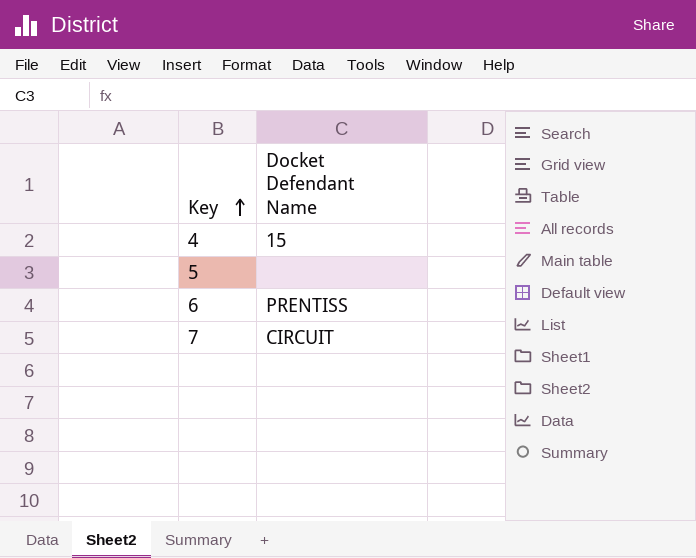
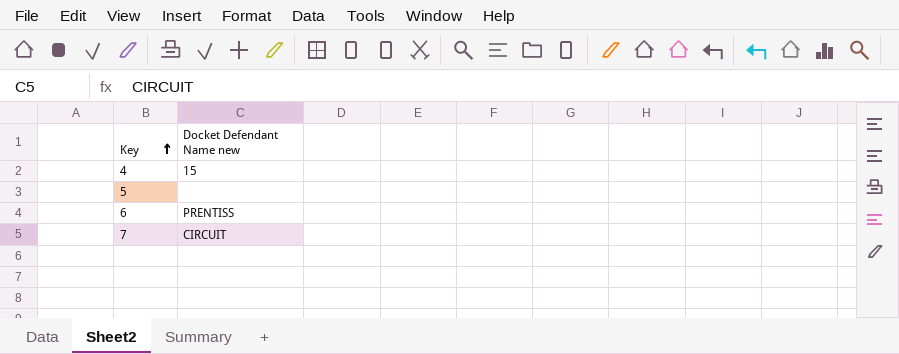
column name: Docket Defendant Name -> Docket Defendant Name new

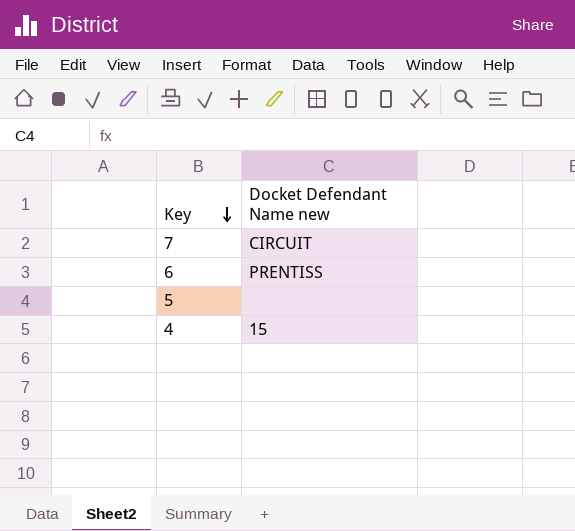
row order: Key ascending -> Key descending

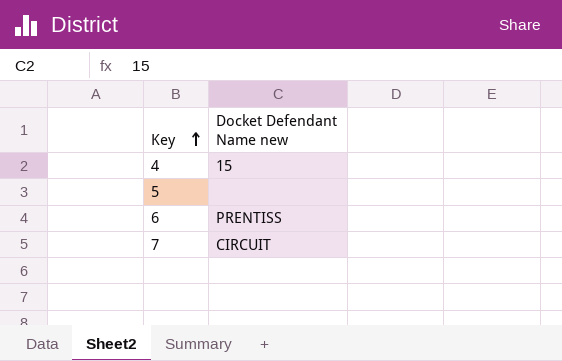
row order: Key descending -> Key ascending

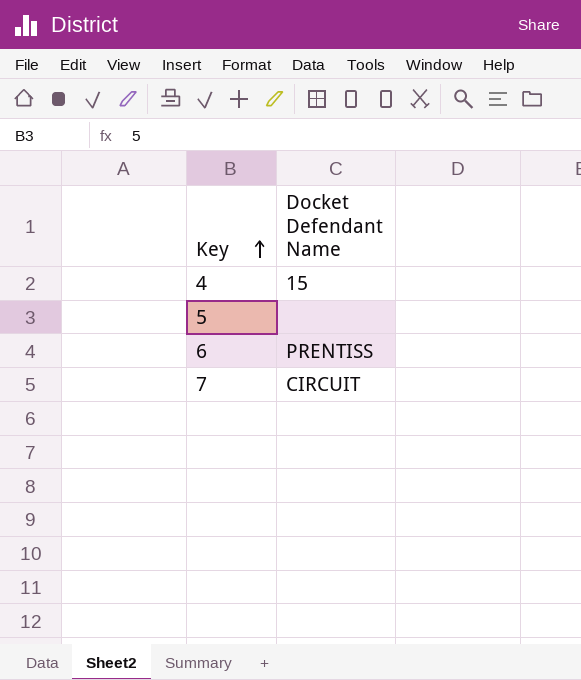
column name: Docket Defendant Name new -> Docket Defendant Name

